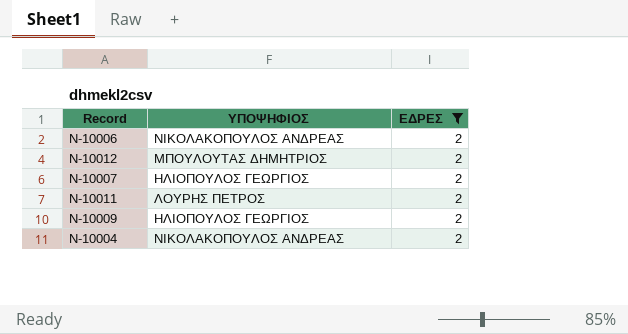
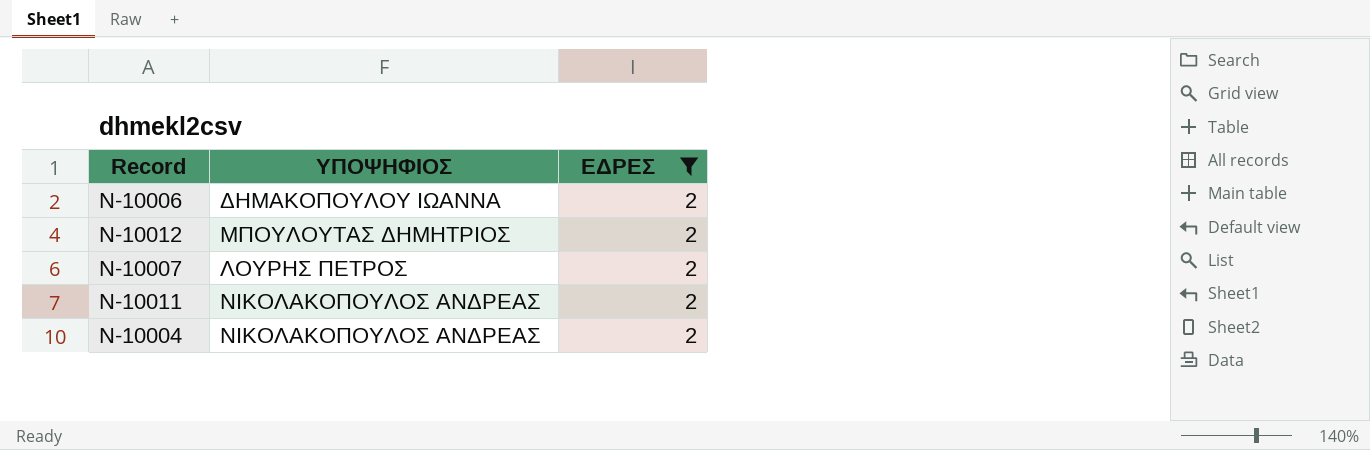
row N-10009: ΗΛΙΟΠΟΥΛΟΣ ΓΕΩΡΓΙΟΣ | 2 -> none
N-10006 | ΥΠΟΨΗΦΙΟΣ: ΝΙΚΟΛΑΚΟΠΟΥΛΟΣ ΑΝΔΡΕΑΣ -> ΔΗΜΑΚΟΠΟΥΛΟΥ ΙΩΑΝΝΑ
N-10007 | ΥΠΟΨΗΦΙΟΣ: ΗΛΙΟΠΟΥΛΟΣ ΓΕΩΡΓΙΟΣ -> ΛΟΥΡΗΣ ΠΕΤΡΟΣ
N-10011 | ΥΠΟΨΗΦΙΟΣ: ΛΟΥΡΗΣ ΠΕΤΡΟΣ -> ΝΙΚΟΛΑΚΟΠΟΥΛΟΣ ΑΝΔΡΕΑΣ

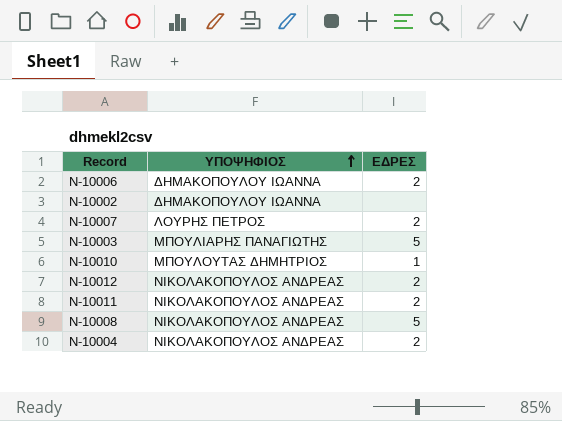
filter: ΕΔΡΕΣ = 2 -> none
row order: none -> ΥΠΟΨΗΦΙΟΣ ascending
N-10012 | ΥΠΟΨΗΦΙΟΣ: ΜΠΟΥΛΟΥΤΑΣ ΔΗΜΗΤΡΙΟΣ -> ΝΙΚΟΛΑΚΟΠΟΥΛΟΣ ΑΝΔΡΕΑΣ

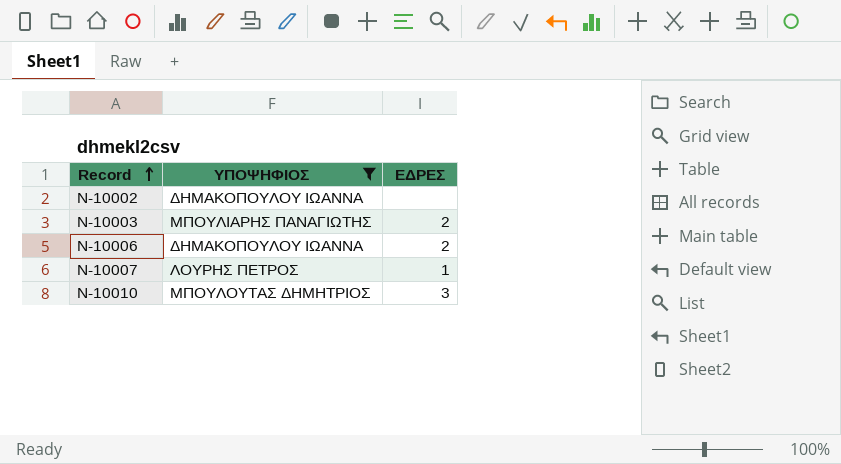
filter: none -> ΥΠΟΨΗΦΙΟΣ != ΝΙΚΟΛΑΚΟΠΟΥΛΟΣ ΑΝΔΡΕΑΣ
row order: ΥΠΟΨΗΦΙΟΣ ascending -> Record ascending
N-10003 | ΕΔΡΕΣ: 5 -> 2
N-10007 | ΕΔΡΕΣ: 2 -> 1
N-10010 | ΕΔΡΕΣ: 1 -> 3

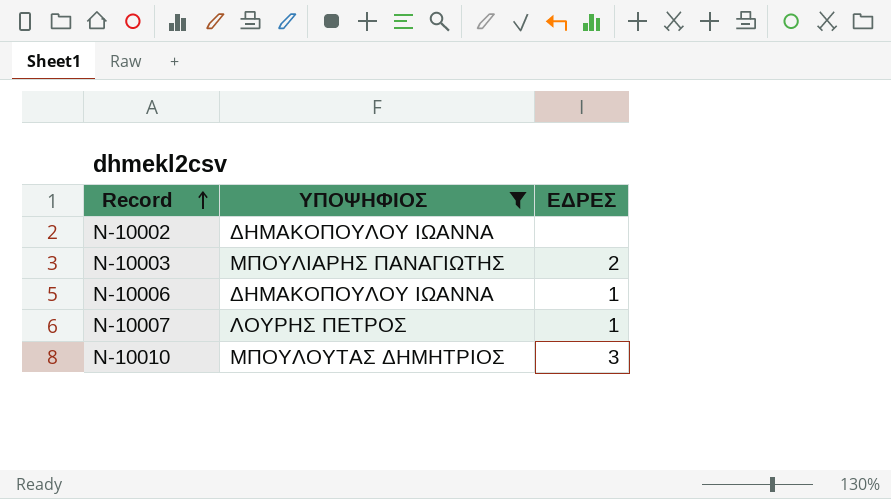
N-10006 | ΕΔΡΕΣ: 2 -> 1

